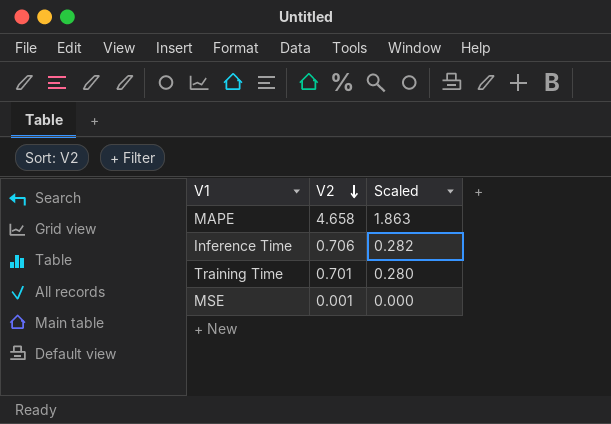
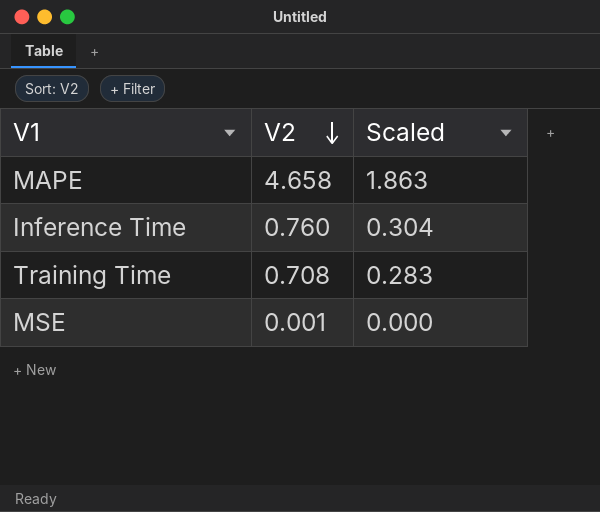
Inference Time | V2: 0.706 -> 0.760
Inference Time | Scaled: 0.282 -> 0.304
Training Time | V2: 0.701 -> 0.708
Training Time | Scaled: 0.280 -> 0.283

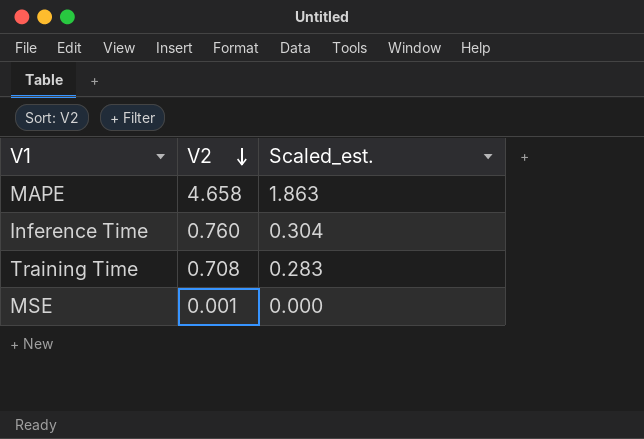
column name: Scaled -> Scaled_est.

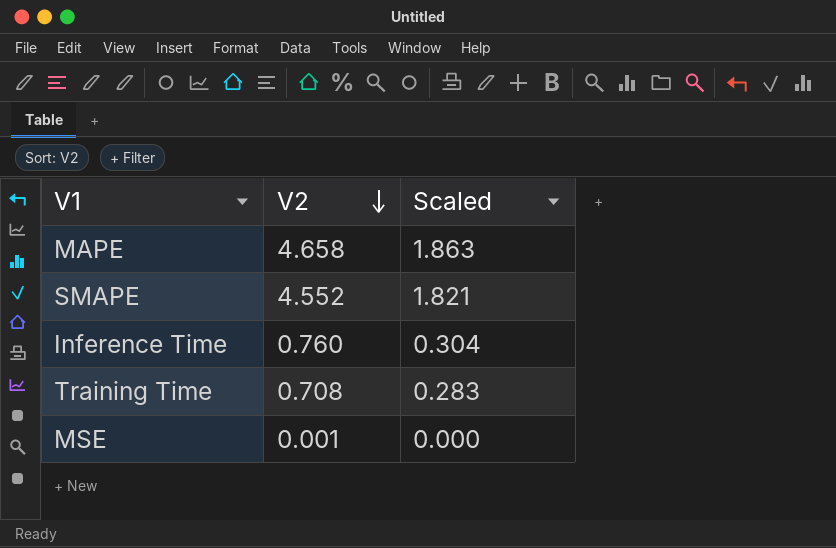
column name: Scaled_est. -> Scaled
row SMAPE: none -> 4.552 | 1.821

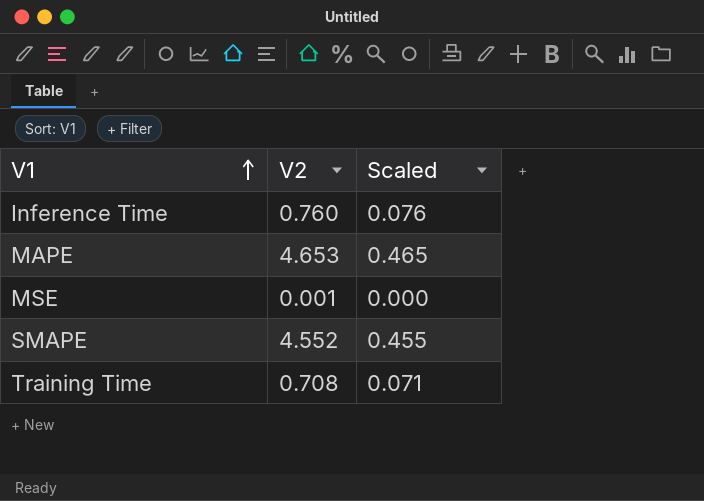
row order: V2 descending -> V1 ascending
column Scaled | formula: [V2] * 0.4 -> [V2] * 0.1
MAPE | V2: 4.658 -> 4.653

